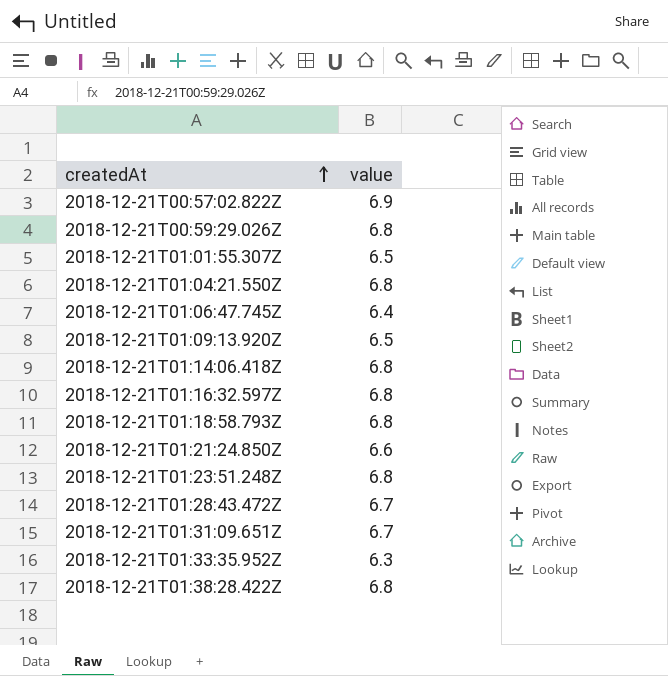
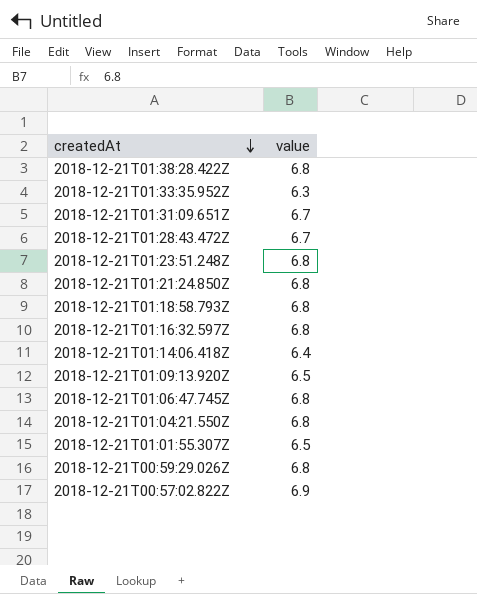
row order: createdAt ascending -> createdAt descending
2018-12-21T01:21:24.850Z | value: 6.6 -> 6.8
2018-12-21T01:14:06.418Z | value: 6.8 -> 6.4
2018-12-21T01:06:47.745Z | value: 6.4 -> 6.8

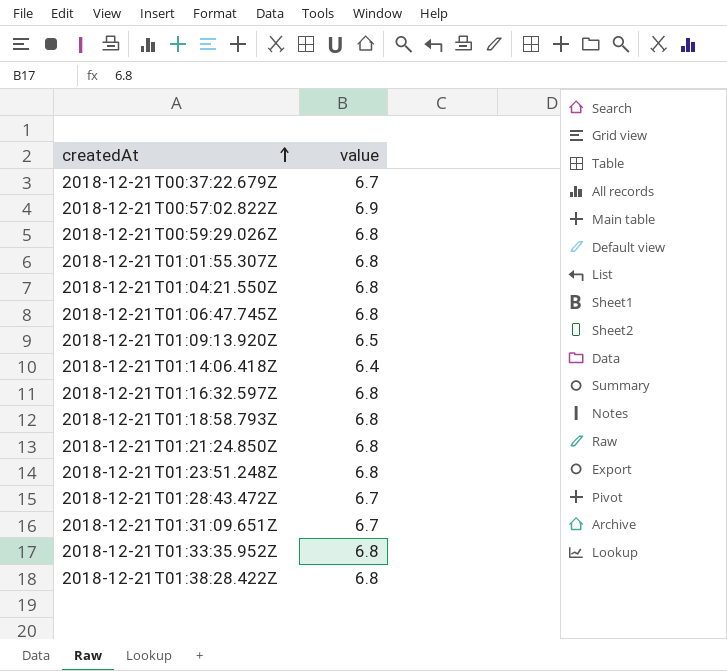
row order: createdAt descending -> createdAt ascending
row 2018-12-21T00:37:22.679Z: none -> 6.7
2018-12-21T01:01:55.307Z | value: 6.5 -> 6.8
2018-12-21T01:33:35.952Z | value: 6.3 -> 6.8

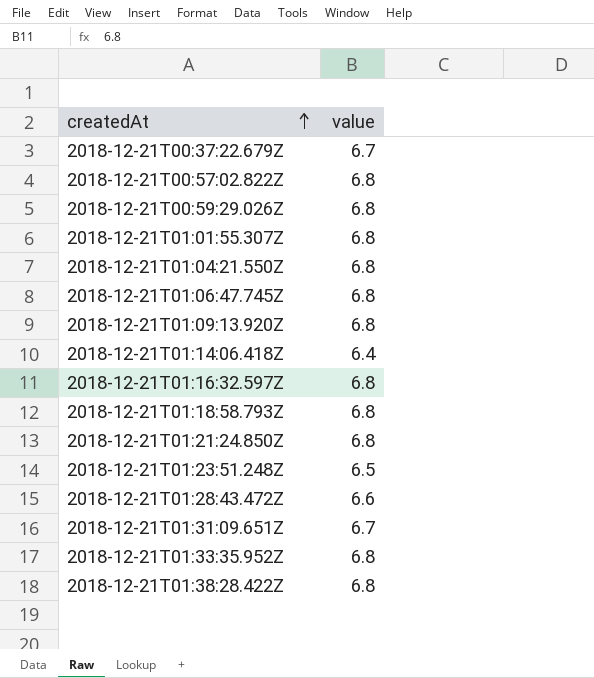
2018-12-21T00:57:02.822Z | value: 6.9 -> 6.8
2018-12-21T01:09:13.920Z | value: 6.5 -> 6.8
2018-12-21T01:23:51.248Z | value: 6.8 -> 6.5
2018-12-21T01:28:43.472Z | value: 6.7 -> 6.6

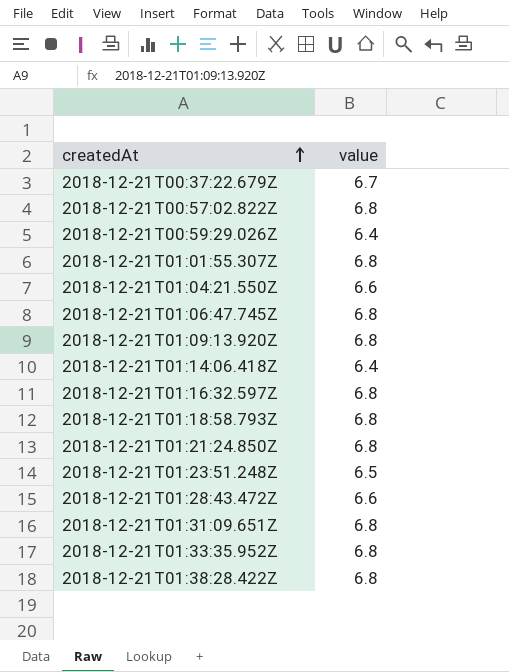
2018-12-21T00:59:29.026Z | value: 6.8 -> 6.4
2018-12-21T01:04:21.550Z | value: 6.8 -> 6.6
2018-12-21T01:31:09.651Z | value: 6.7 -> 6.8

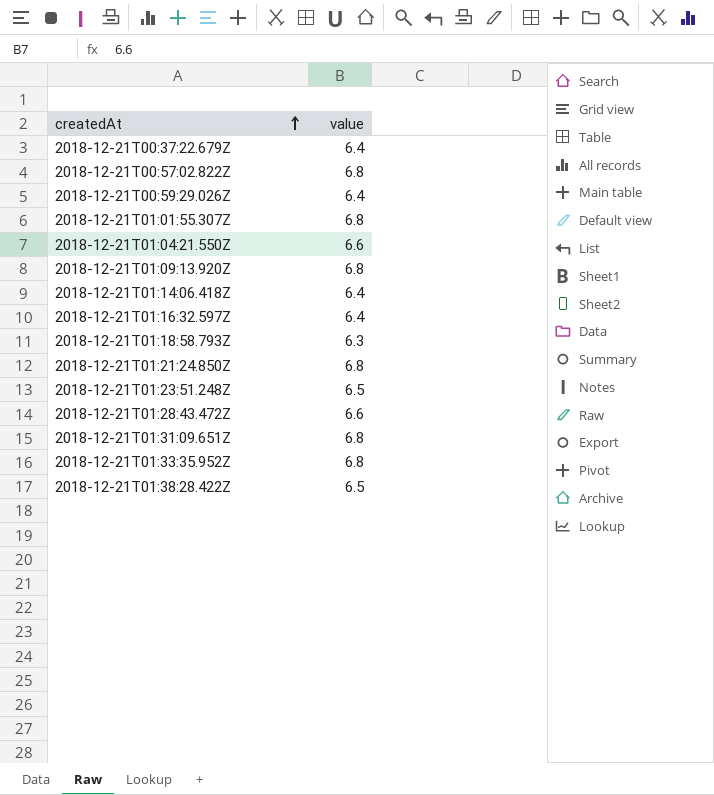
row 2018-12-21T01:06:47.745Z: 6.8 -> none
2018-12-21T00:37:22.679Z | value: 6.7 -> 6.4
2018-12-21T01:16:32.597Z | value: 6.8 -> 6.4
2018-12-21T01:18:58.793Z | value: 6.8 -> 6.3
2018-12-21T01:38:28.422Z | value: 6.8 -> 6.5

